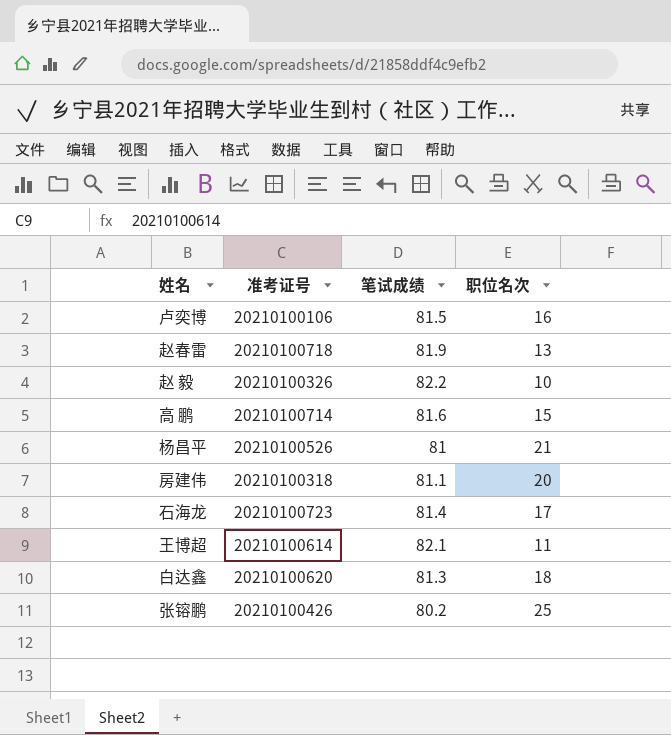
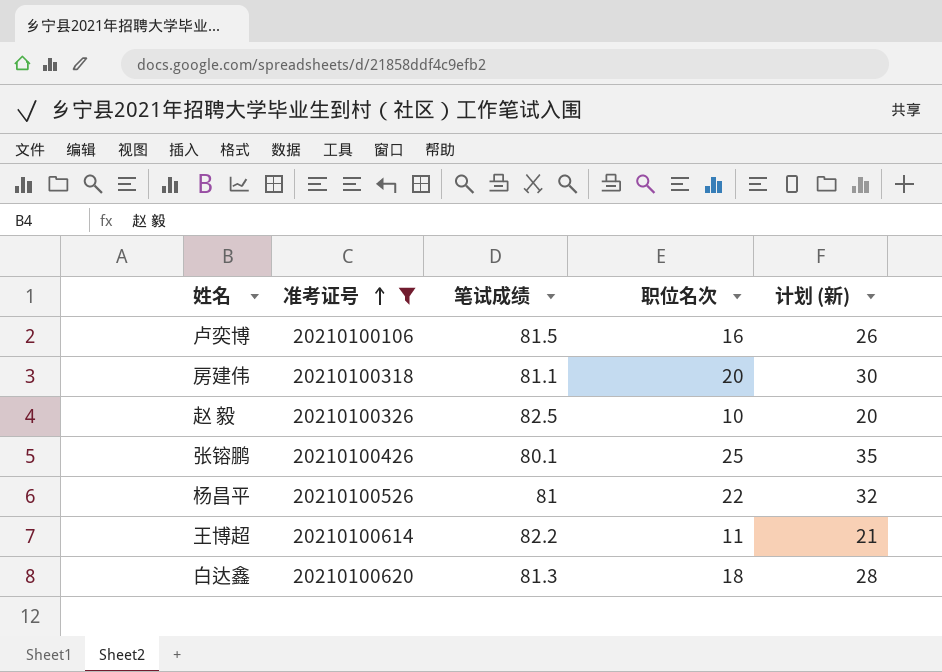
filter: none -> 准考证号 <= 20210100620
row order: none -> 准考证号 ascending
column 计划 (新) | formula: none -> [职位名次] + 10
赵 毅 | 笔试成绩: 82.2 -> 82.5
张镕鹏 | 笔试成绩: 80.2 -> 80.1
杨昌平 | 职位名次: 21 -> 22
王博超 | 笔试成绩: 82.1 -> 82.2

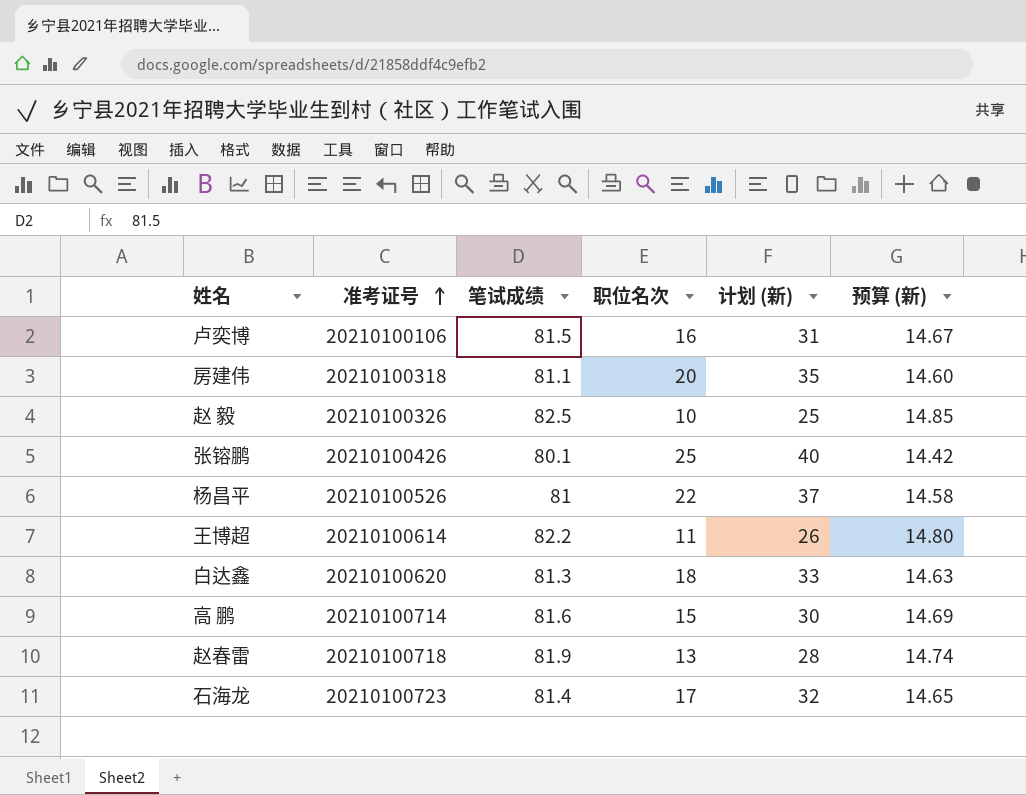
filter: 准考证号 <= 20210100620 -> none
column 计划 (新) | formula: [职位名次] + 10 -> [职位名次] + 15
column 预算 (新) | formula: none -> [笔试成绩] * 0.18

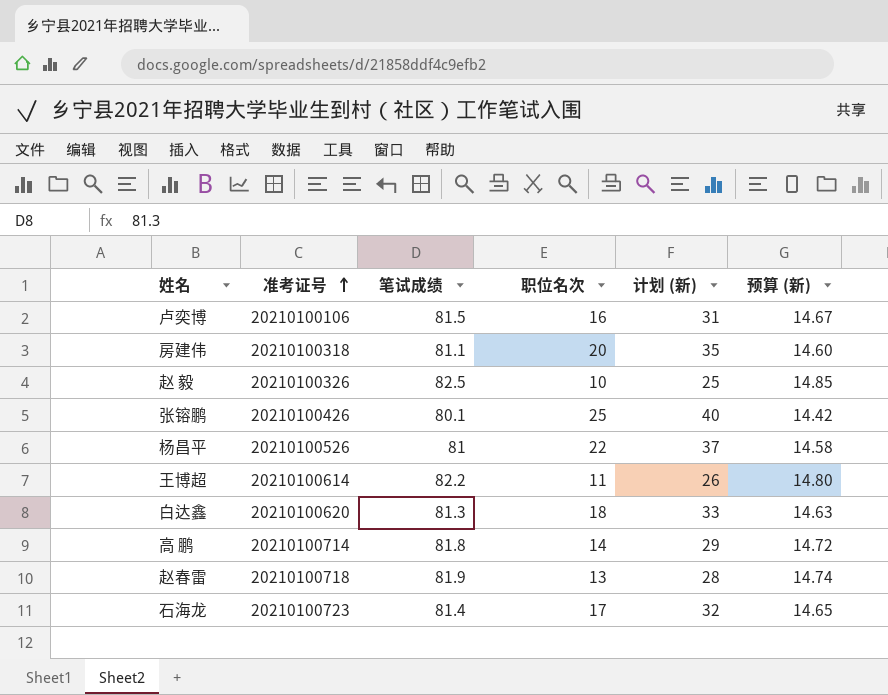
高 鹏 | 笔试成绩: 81.6 -> 81.8
高 鹏 | 职位名次: 15 -> 14
高 鹏 | 计划 (新): 30 -> 29
高 鹏 | 预算 (新): 14.69 -> 14.72

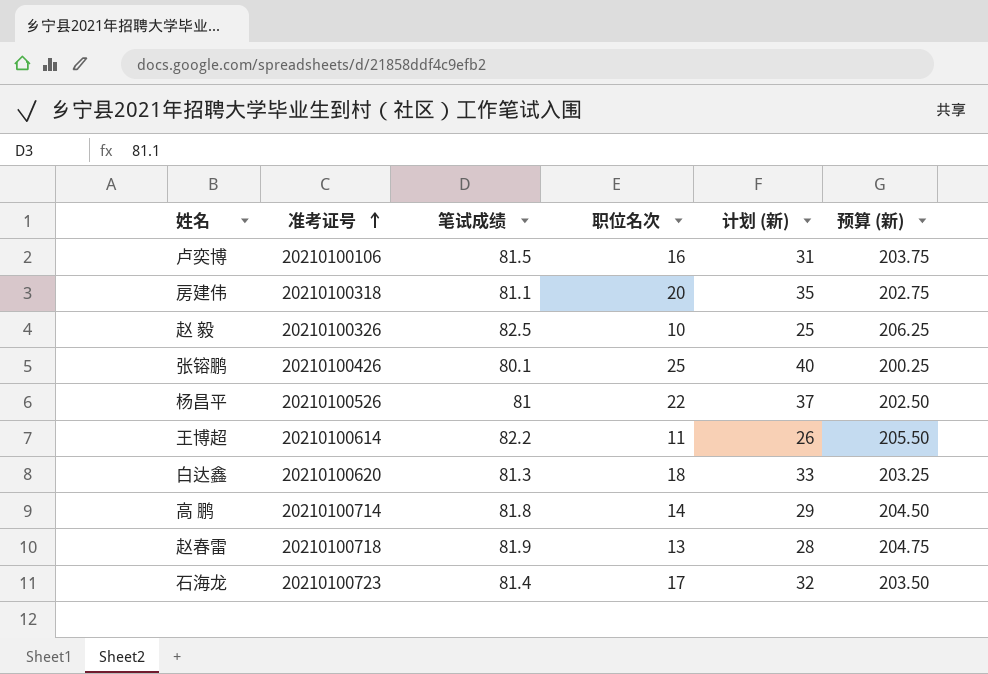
column 预算 (新) | formula: [笔试成绩] * 0.18 -> [笔试成绩] * 2.5

